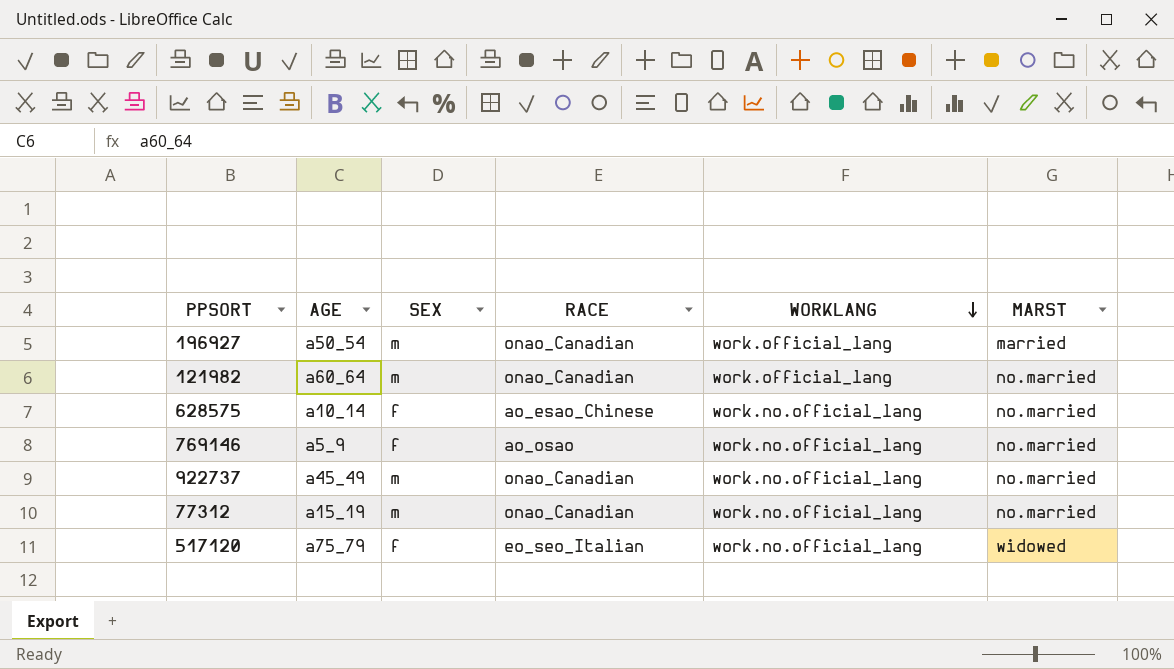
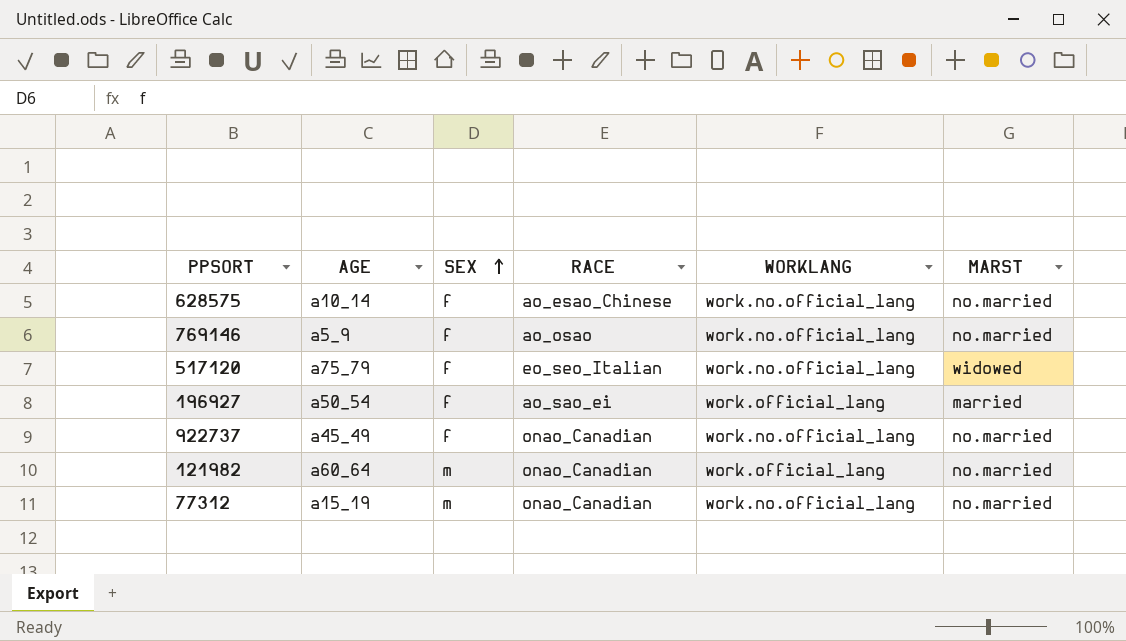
row order: WORKLANG descending -> SEX ascending
196927 | SEX: m -> f
196927 | RACE: onao_Canadian -> ao_sao_ei
922737 | SEX: m -> f

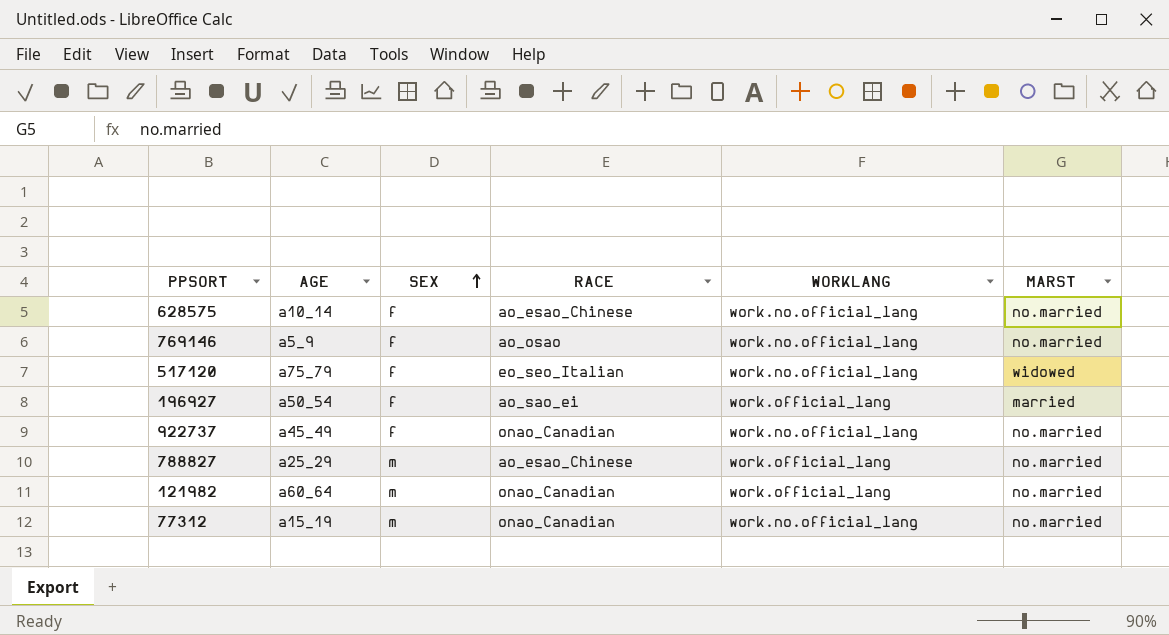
row 788827: none -> a25_29 | m | ao_esao_Chinese | work.official_lang | no.married

